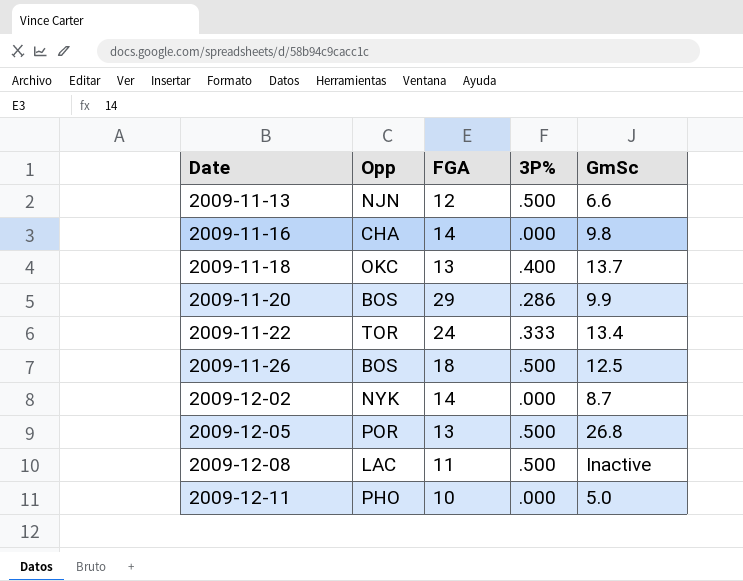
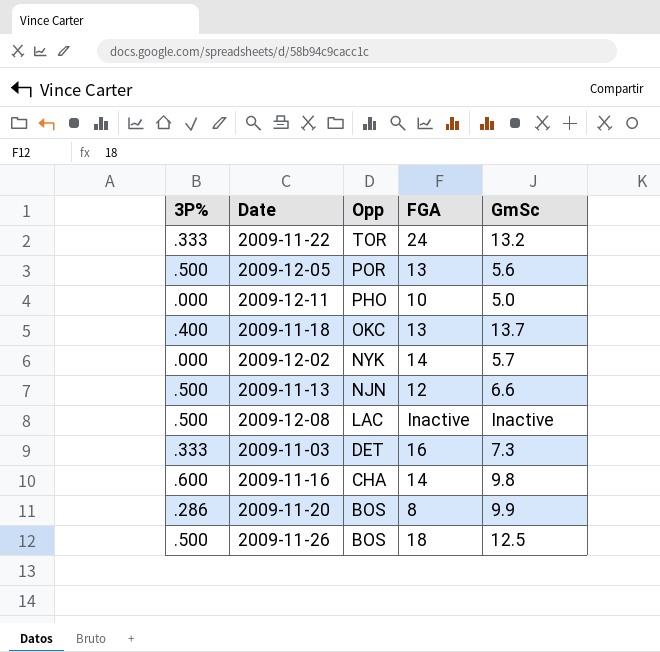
row order: Date ascending -> Opp descending
column 3P% | position: 4 -> 1
2009-11-22 | GmSc: 13.4 -> 13.2
2009-12-05 | GmSc: 26.8 -> 5.6
2009-12-02 | GmSc: 8.7 -> 5.7
2009-12-08 | FGA: 11 -> Inactive
row 2009-11-03: none -> .333 | DET | 16 | 7.3
2009-11-16 | 3P%: .000 -> .600
2009-11-20 | FGA: 29 -> 8

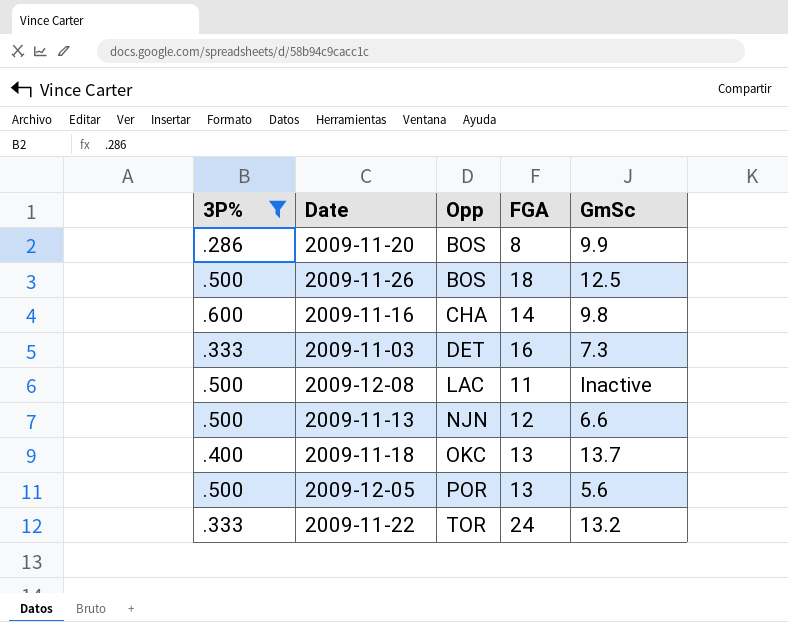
filter: none -> 3P% != .000
row order: Opp descending -> Opp ascending
2009-12-08 | FGA: Inactive -> 11

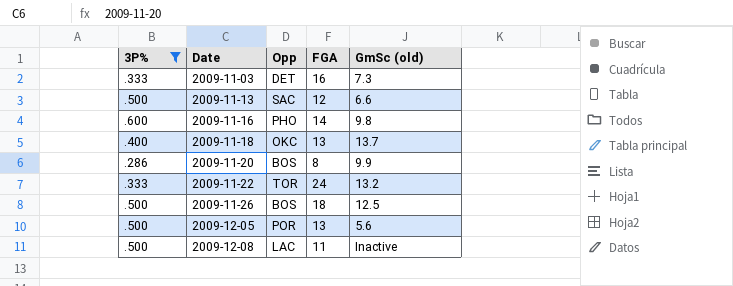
row order: Opp ascending -> Date ascending
column name: GmSc -> GmSc (old)
2009-11-13 | Opp: NJN -> SAC
2009-11-16 | Opp: CHA -> PHO

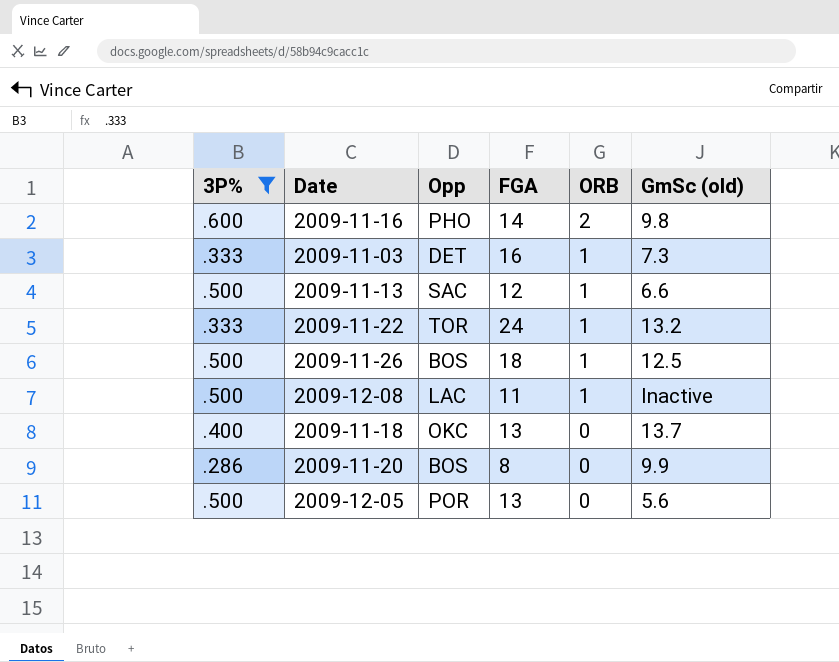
row order: Date ascending -> ORB descending
column ORB | position: none -> 5

